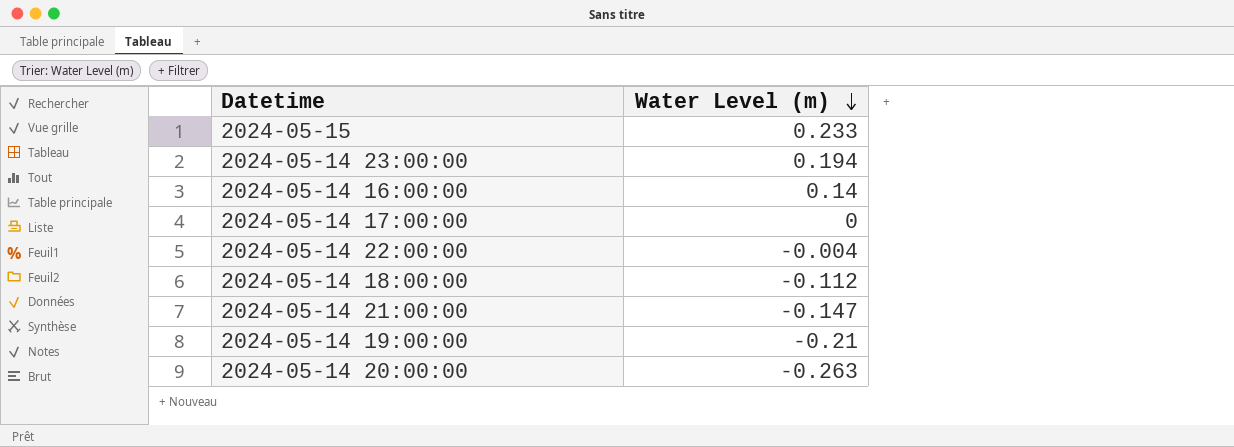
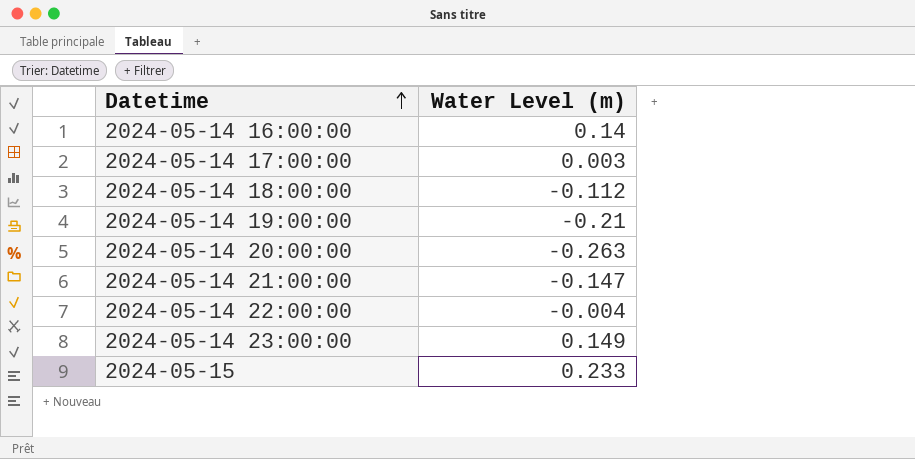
row order: Water Level (m) descending -> Datetime ascending
2024-05-14 17:00:00 | Water Level (m): 0 -> 0.003
2024-05-14 23:00:00 | Water Level (m): 0.194 -> 0.149

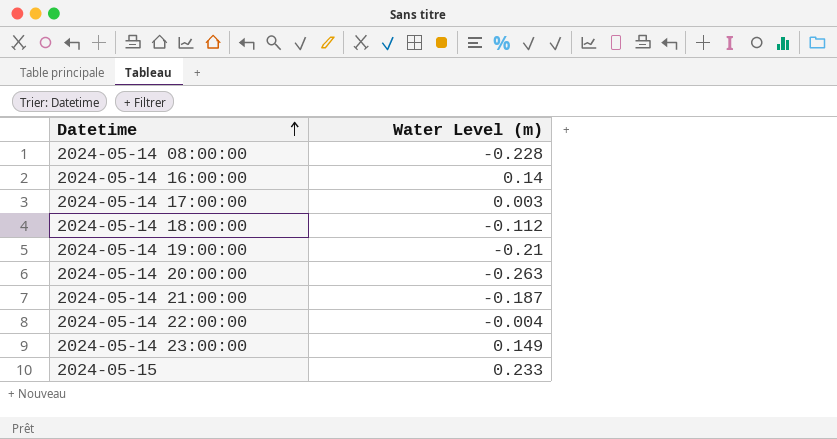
row 2024-05-14 08:00:00: none -> -0.228
2024-05-14 21:00:00 | Water Level (m): -0.147 -> -0.187

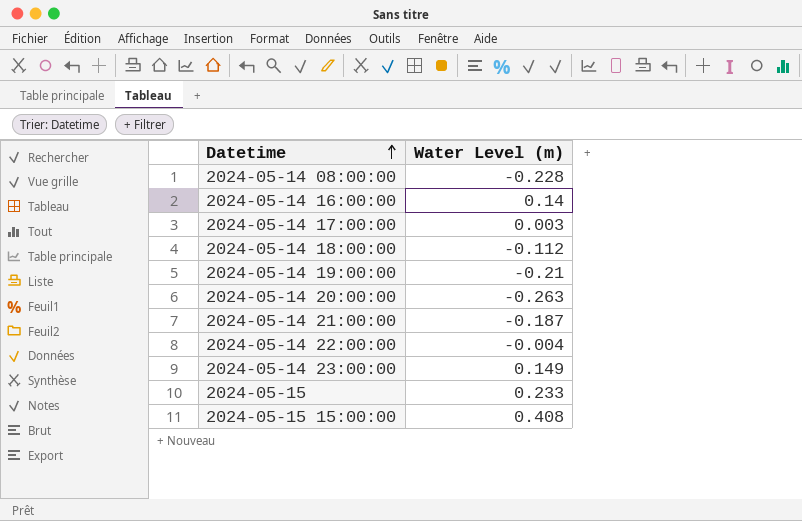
row 2024-05-15 15:00:00: none -> 0.408

